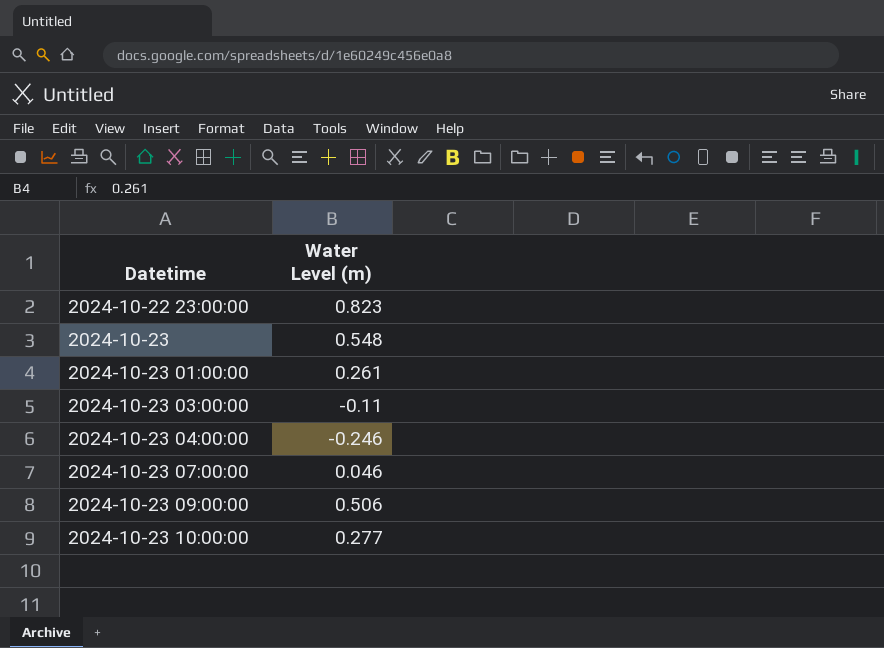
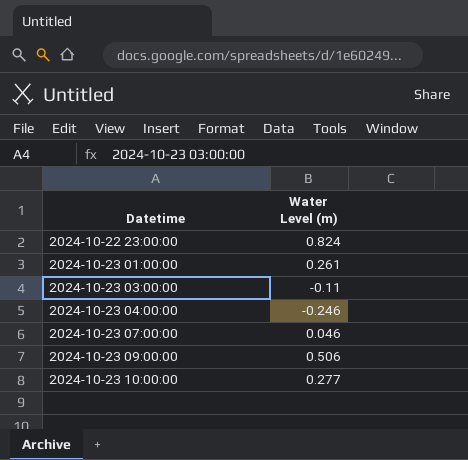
row 2024-10-23: 0.548 -> none
2024-10-22 23:00:00 | Water Level (m): 0.823 -> 0.824

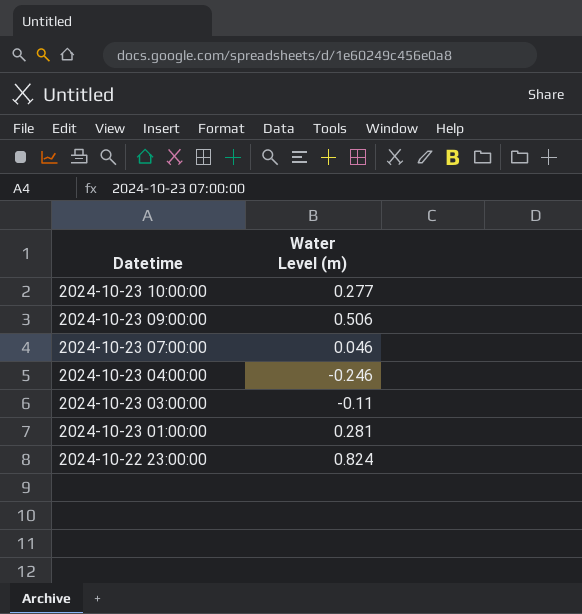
row order: Datetime ascending -> Datetime descending
2024-10-23 01:00:00 | Water Level (m): 0.261 -> 0.281

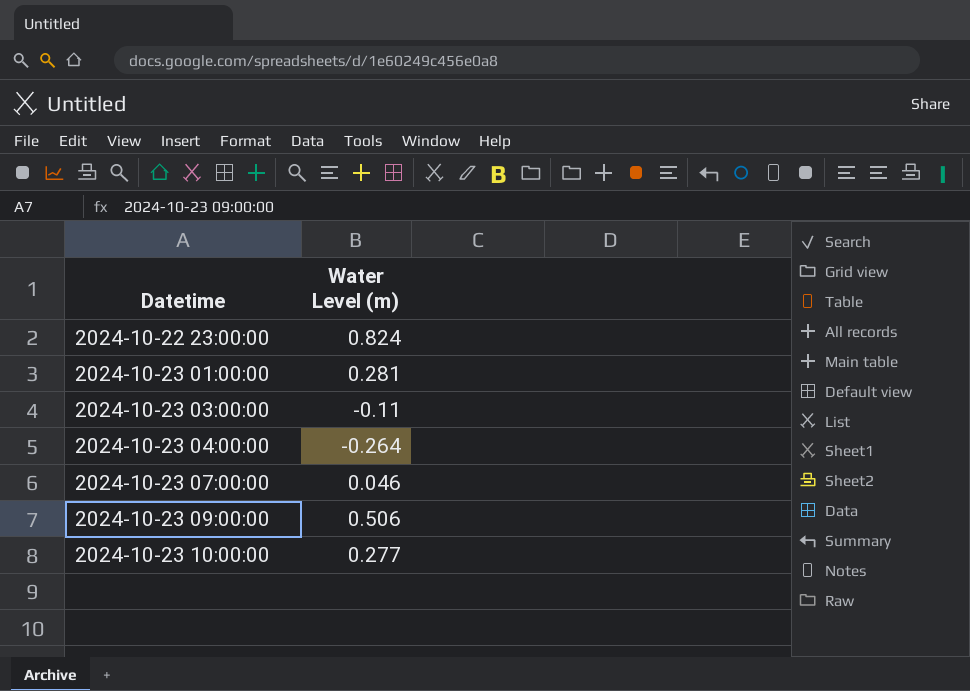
row order: Datetime descending -> Datetime ascending
2024-10-23 04:00:00 | Water Level (m): -0.246 -> -0.264

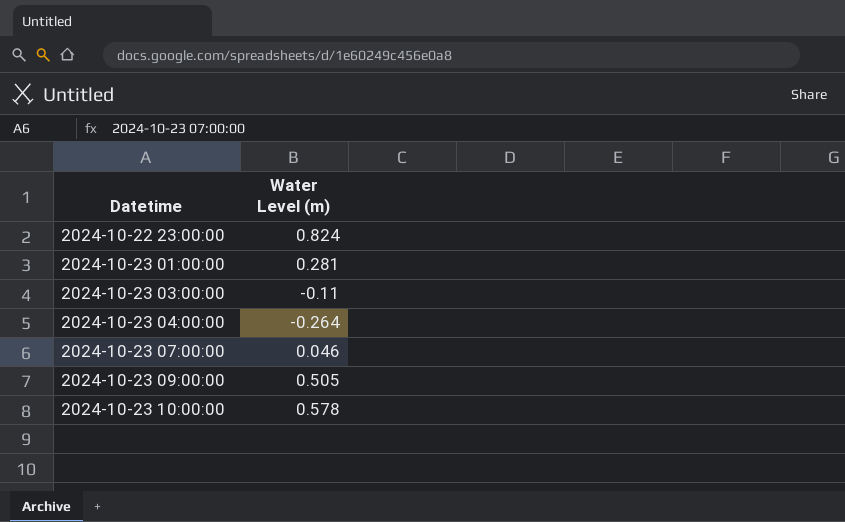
2024-10-23 09:00:00 | Water Level (m): 0.506 -> 0.505
2024-10-23 10:00:00 | Water Level (m): 0.277 -> 0.578

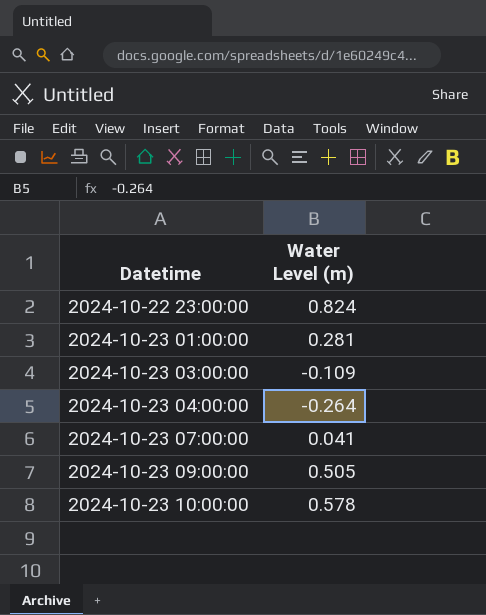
2024-10-23 03:00:00 | Water Level (m): -0.11 -> -0.109
2024-10-23 07:00:00 | Water Level (m): 0.046 -> 0.041

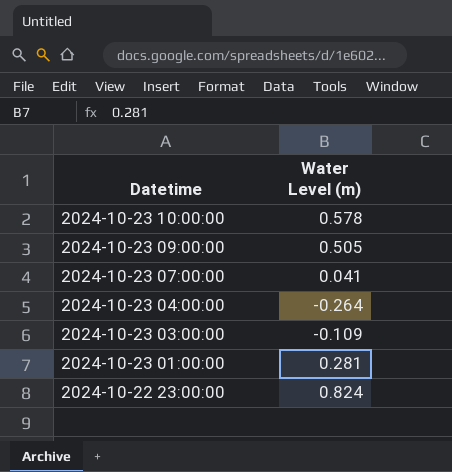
row order: Datetime ascending -> Datetime descending

